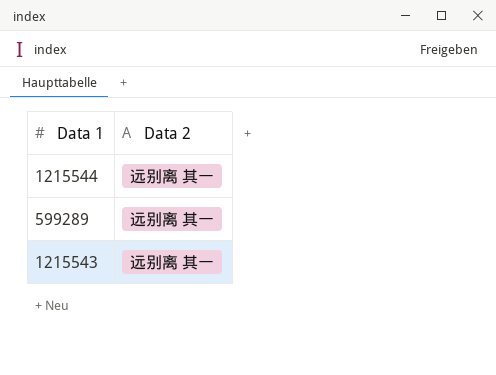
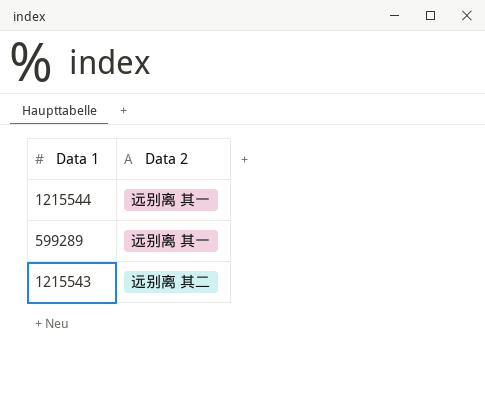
1215543 | Data 2: 远别离 其一 -> 远别离 其二

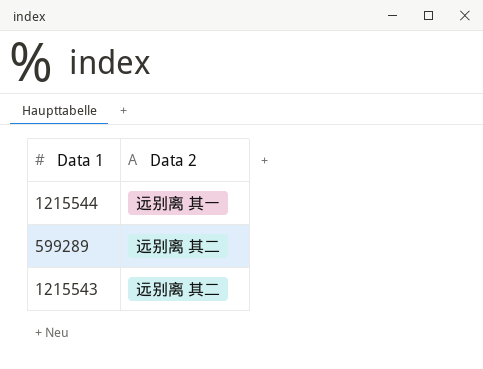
599289 | Data 2: 远别离 其一 -> 远别离 其二

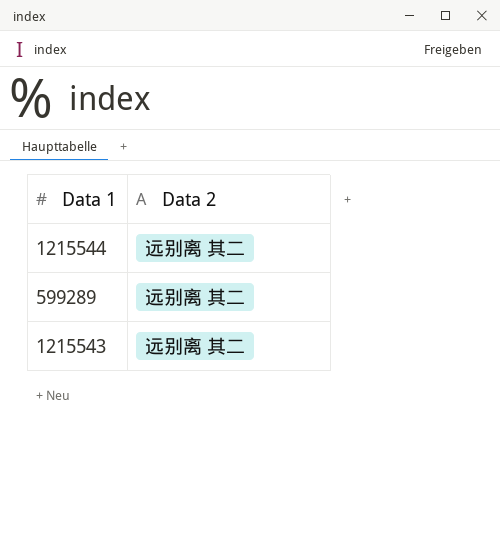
1215544 | Data 2: 远别离 其一 -> 远别离 其二

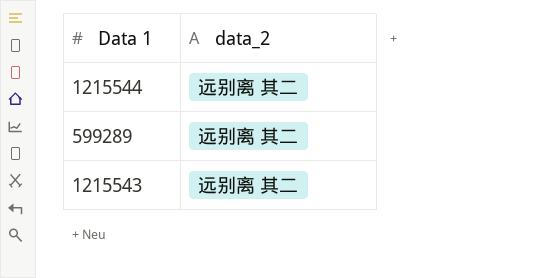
column name: Data 2 -> data_2

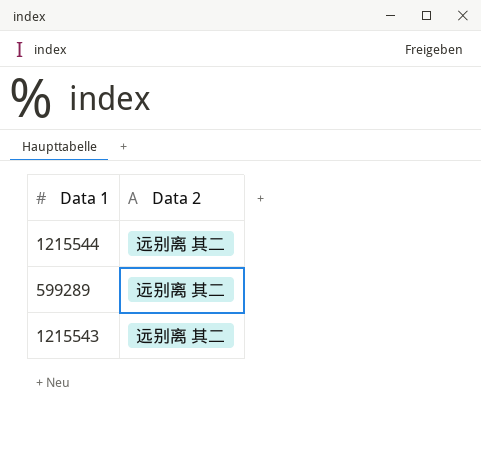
column name: data_2 -> Data 2

